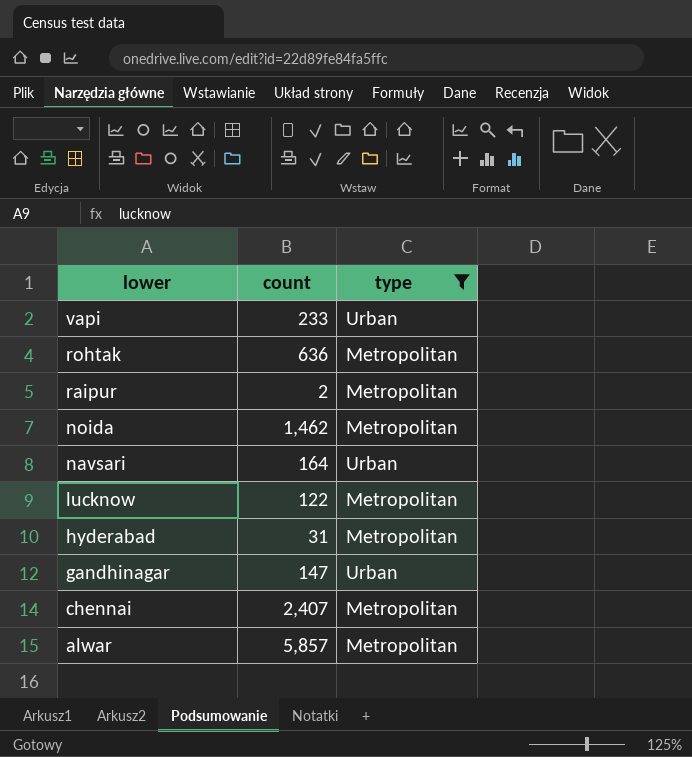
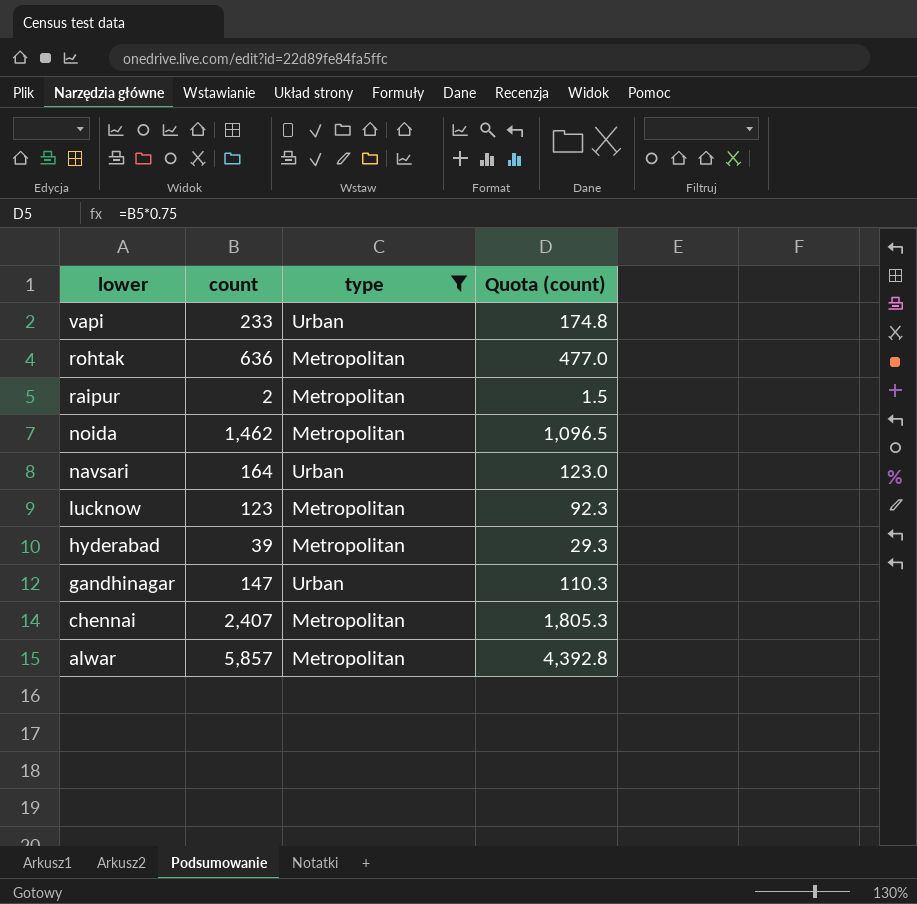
column Quota (count) | formula: none -> [count] * 0.75
lucknow | count: 122 -> 123
hyderabad | count: 31 -> 39

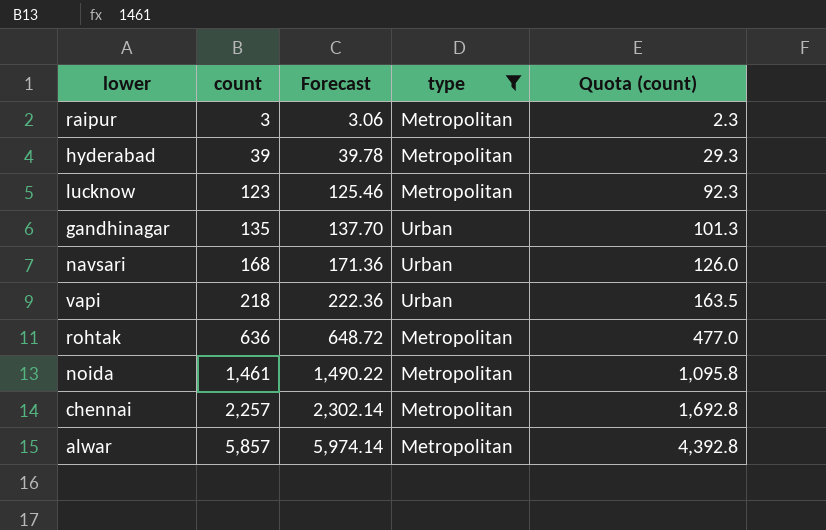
row order: lower descending -> count ascending
column Forecast | formula: none -> [count] * 1.02
raipur | count: 2 -> 3
raipur | Quota (count): 1.5 -> 2.3
gandhinagar | count: 147 -> 135
gandhinagar | Quota (count): 110.3 -> 101.3
navsari | count: 164 -> 168
navsari | Quota (count): 123.0 -> 126.0
vapi | count: 233 -> 218
vapi | Quota (count): 174.8 -> 163.5
noida | count: 1,462 -> 1,461
noida | Quota (count): 1,096.5 -> 1,095.8
chennai | count: 2,407 -> 2,257
chennai | Quota (count): 1,805.3 -> 1,692.8

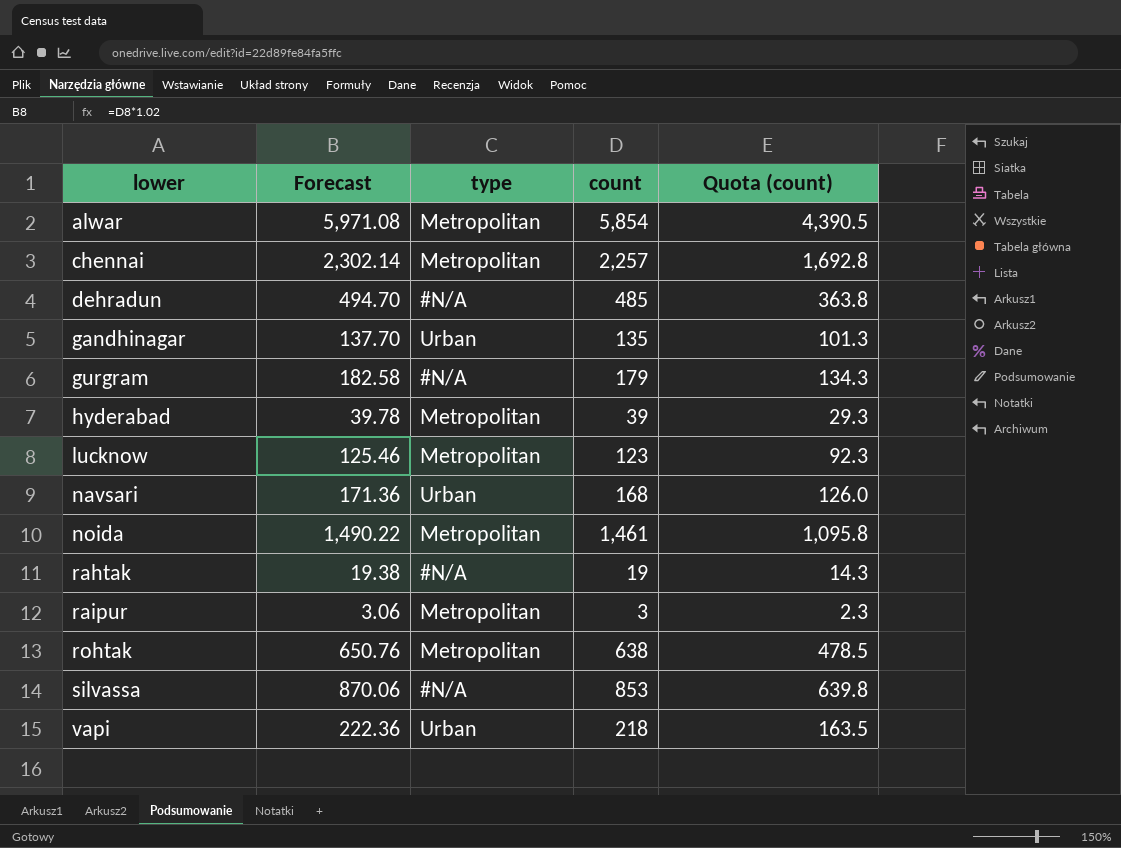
filter: type != #N/A -> none
row order: count ascending -> lower ascending
column count | position: 2 -> 4
alwar | Forecast: 5,974.14 -> 5,971.08
alwar | count: 5,857 -> 5,854
alwar | Quota (count): 4,392.8 -> 4,390.5
rohtak | Forecast: 648.72 -> 650.76
rohtak | count: 636 -> 638
rohtak | Quota (count): 477.0 -> 478.5

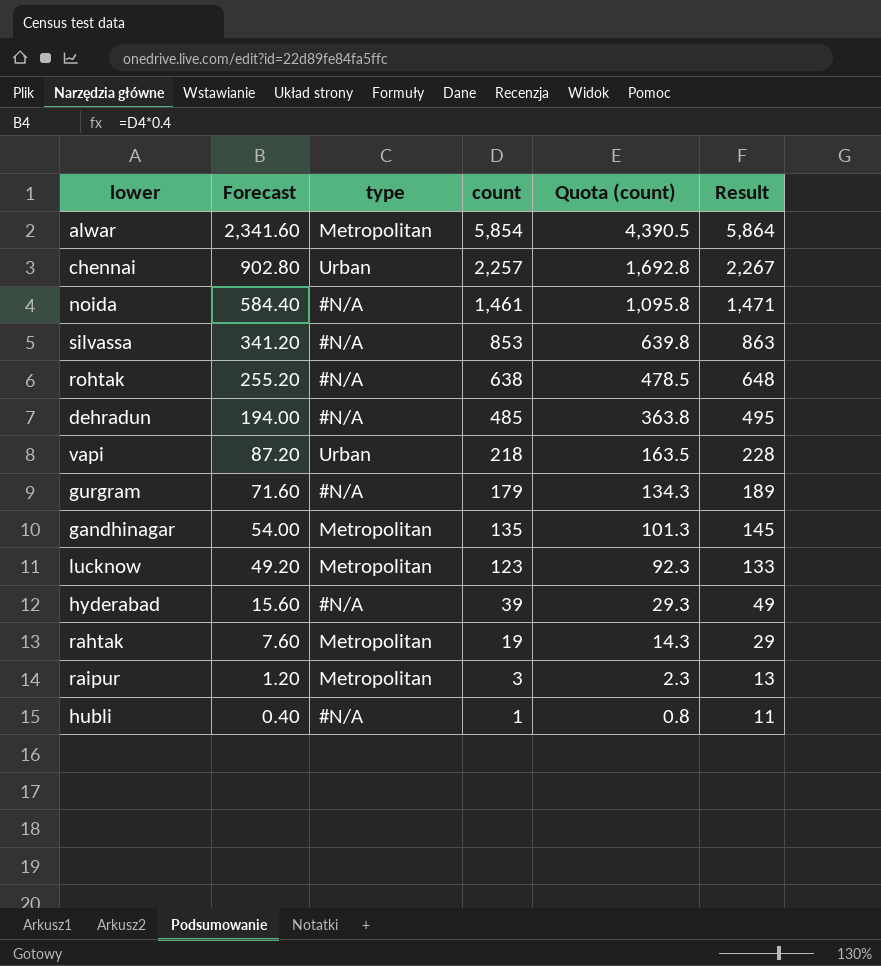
row order: lower ascending -> Forecast descending
column Forecast | formula: [count] * 1.02 -> [count] * 0.4
column Result | formula: none -> [count] + 10
row navsari: 171.36 | Urban | 168 | 126.0 -> none
chennai | type: Metropolitan -> Urban
noida | type: Metropolitan -> #N/A
rohtak | type: Metropolitan -> #N/A
gandhinagar | type: Urban -> Metropolitan
hyderabad | type: Metropolitan -> #N/A
rahtak | type: #N/A -> Metropolitan
row hubli: none -> 0.40 | #N/A | 1 | 0.8 | 11

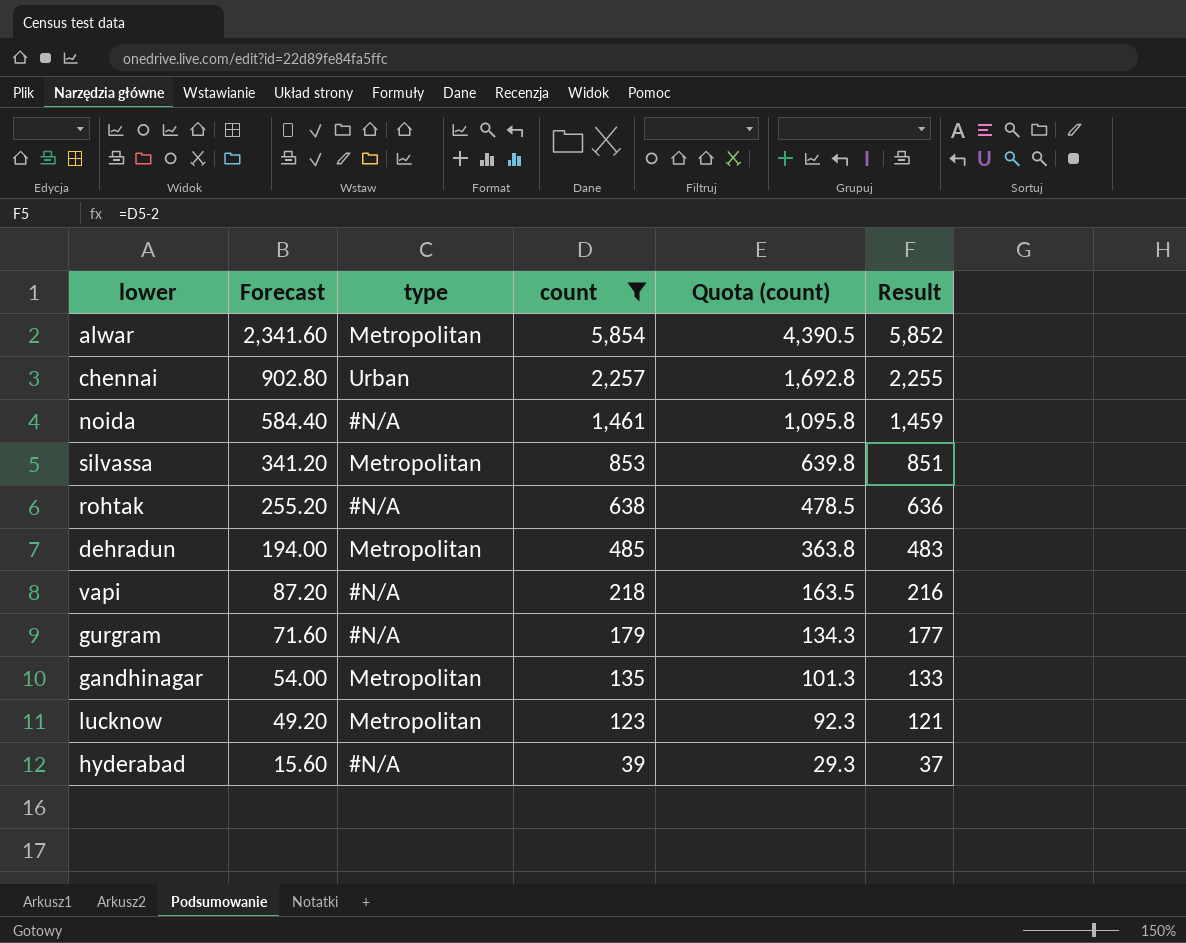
filter: none -> count >= 39
column Result | formula: [count] + 10 -> [count] - 2
silvassa | type: #N/A -> Metropolitan
dehradun | type: #N/A -> Metropolitan
vapi | type: Urban -> #N/A

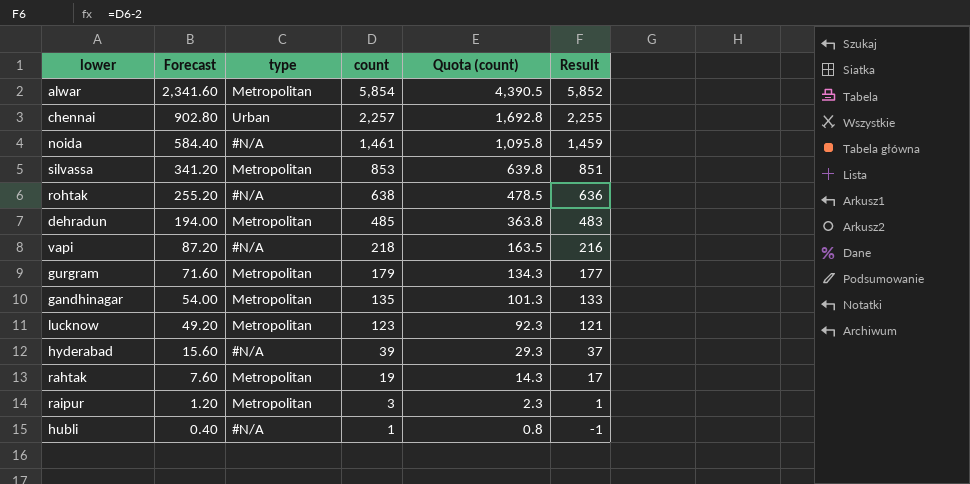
filter: count >= 39 -> none
gurgram | type: #N/A -> Metropolitan

